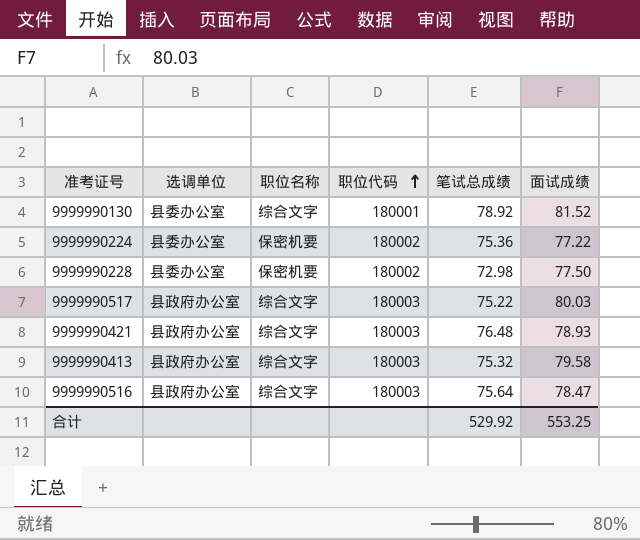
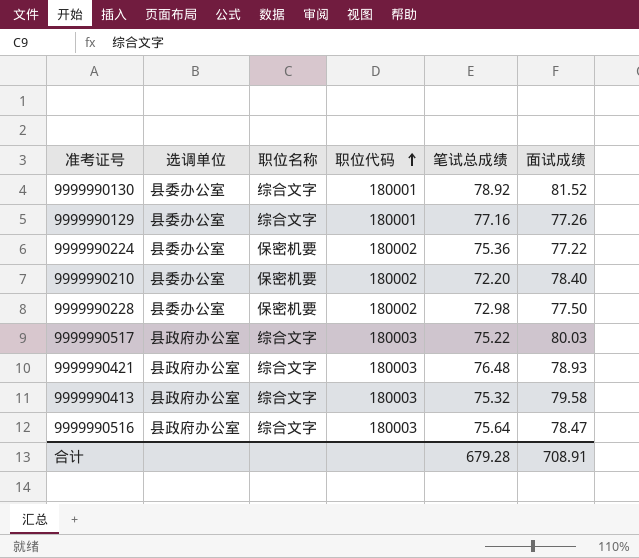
row 9999990129: none -> 县委办公室 | 综合文字 | 180001 | 77.16 | 77.26
row 9999990210: none -> 县委办公室 | 保密机要 | 180002 | 72.20 | 78.40
合计 | 笔试总成绩: 529.92 -> 679.28
合计 | 面试成绩: 553.25 -> 708.91

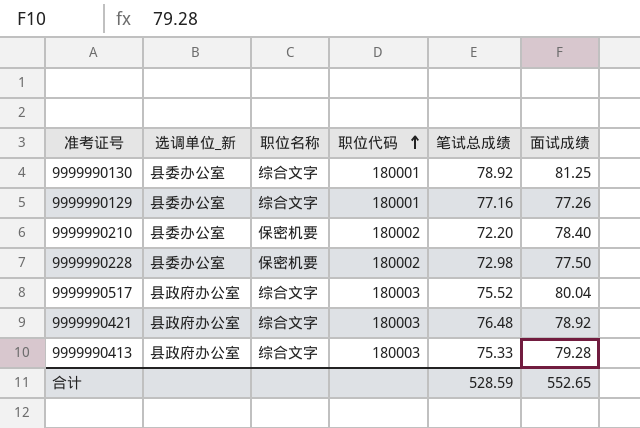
column name: 选调单位 -> 选调单位_新
row 9999990224: 县委办公室 | 保密机要 | 180002 | 75.36 | 77.22 -> none
row 9999990516: 县政府办公室 | 综合文字 | 180003 | 75.64 | 78.47 -> none
9999990130 | 面试成绩: 81.52 -> 81.25
9999990517 | 笔试总成绩: 75.22 -> 75.52
9999990517 | 面试成绩: 80.03 -> 80.04
9999990421 | 面试成绩: 78.93 -> 78.92
9999990413 | 笔试总成绩: 75.32 -> 75.33
9999990413 | 面试成绩: 79.58 -> 79.28
合计 | 笔试总成绩: 679.28 -> 528.59
合计 | 面试成绩: 708.91 -> 552.65

